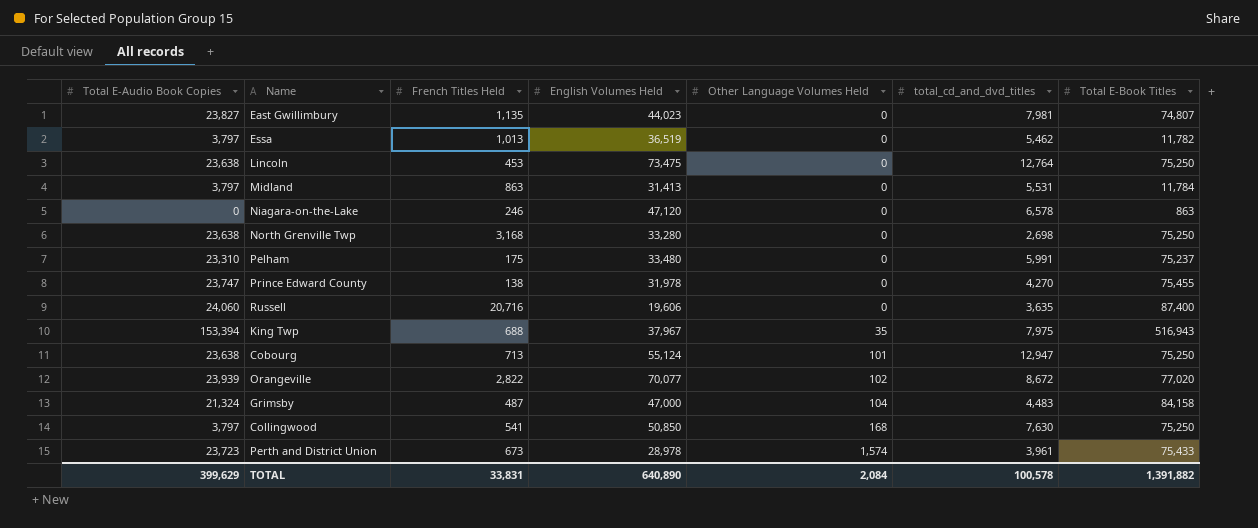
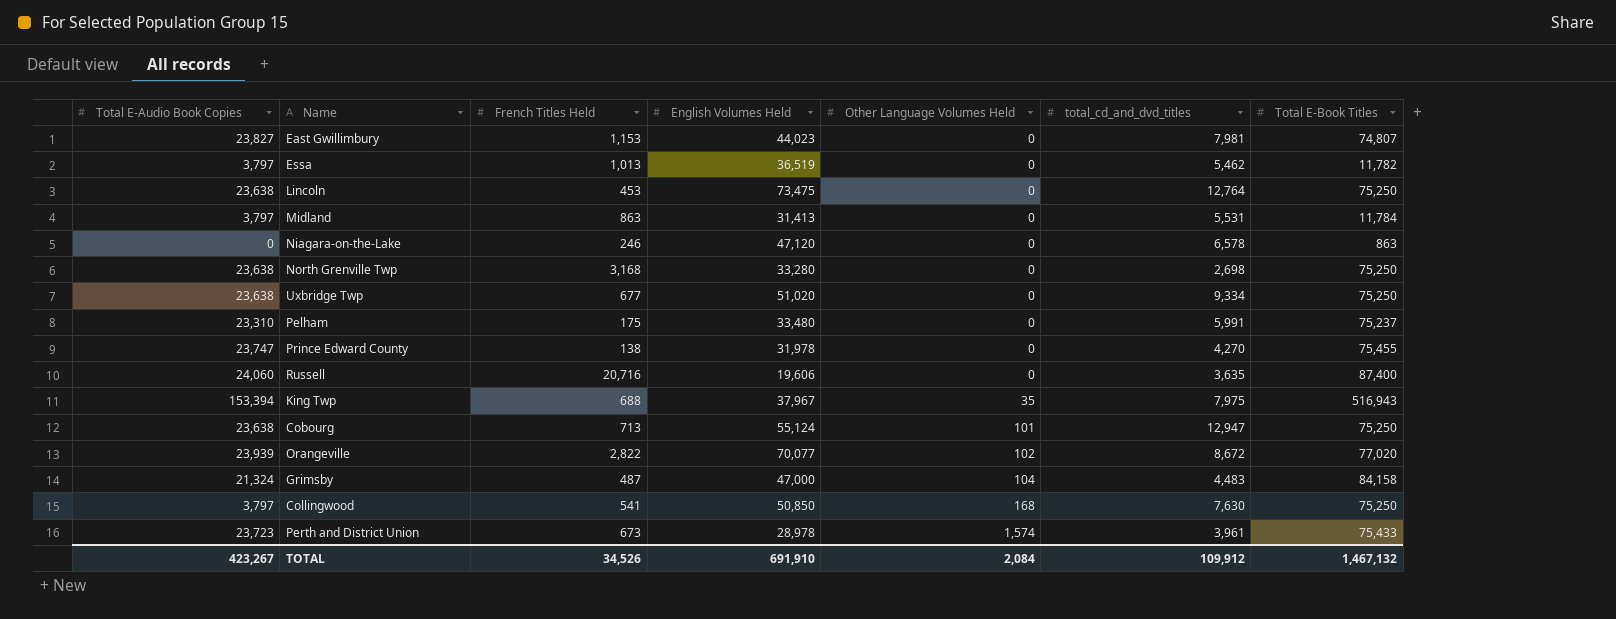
East Gwillimbury | French Titles Held: 1,135 -> 1,153
row Uxbridge Twp: none -> 23,638 | 677 | 51,020 | 0 | 9,334 | 75,250
TOTAL | Total E-Audio Book Copies: 399,629 -> 423,267
TOTAL | French Titles Held: 33,831 -> 34,526
TOTAL | English Volumes Held: 640,890 -> 691,910
TOTAL | total_cd_and_dvd_titles: 100,578 -> 109,912
TOTAL | Total E-Book Titles: 1,391,882 -> 1,467,132

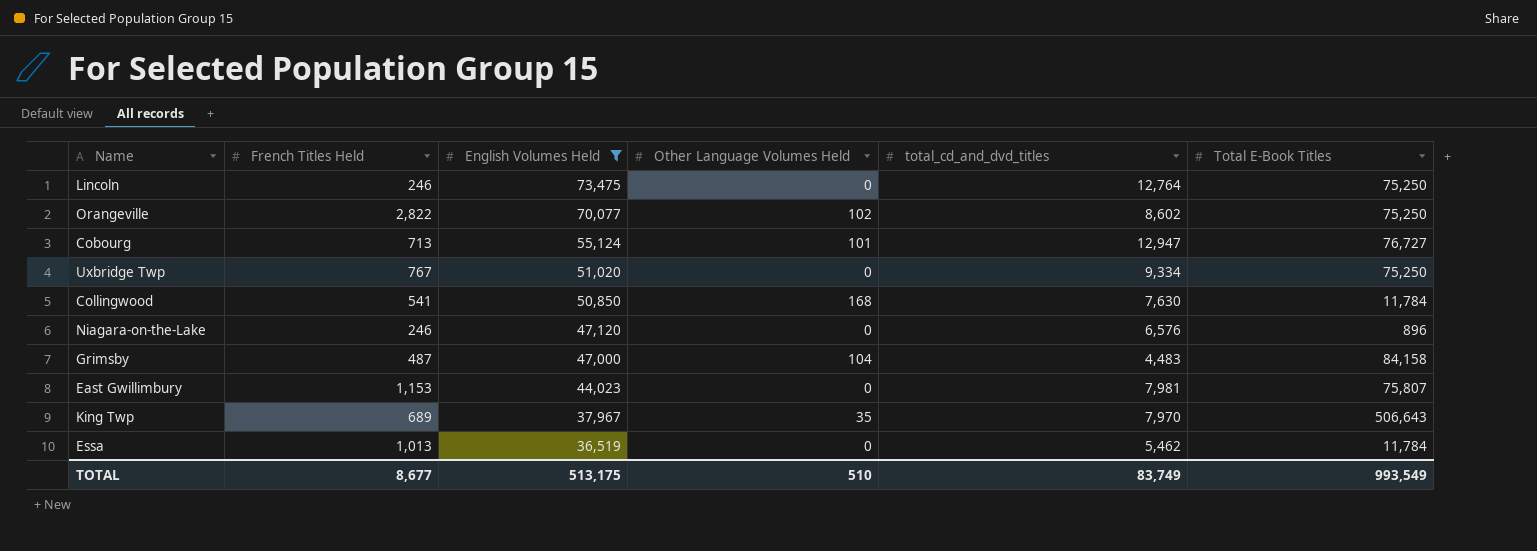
filter: none -> English Volumes Held >= 36,519
row order: Other Language Volumes Held ascending -> English Volumes Held descending
column Total E-Audio Book Copies | position: 1 -> none
Lincoln | French Titles Held: 453 -> 246
Orangeville | total_cd_and_dvd_titles: 8,672 -> 8,602
Orangeville | Total E-Book Titles: 77,020 -> 75,250
Cobourg | Total E-Book Titles: 75,250 -> 76,727
Uxbridge Twp | French Titles Held: 677 -> 767
Collingwood | Total E-Book Titles: 75,250 -> 11,784
Niagara-on-the-Lake | total_cd_and_dvd_titles: 6,578 -> 6,576
Niagara-on-the-Lake | Total E-Book Titles: 863 -> 896
East Gwillimbury | Total E-Book Titles: 74,807 -> 75,807
King Twp | French Titles Held: 688 -> 689
King Twp | total_cd_and_dvd_titles: 7,975 -> 7,970
King Twp | Total E-Book Titles: 516,943 -> 506,643
Essa | Total E-Book Titles: 11,782 -> 11,784
TOTAL | French Titles Held: 34,526 -> 8,677
TOTAL | English Volumes Held: 691,910 -> 513,175
TOTAL | Other Language Volumes Held: 2,084 -> 510
TOTAL | total_cd_and_dvd_titles: 109,912 -> 83,749
TOTAL | Total E-Book Titles: 1,467,132 -> 993,549

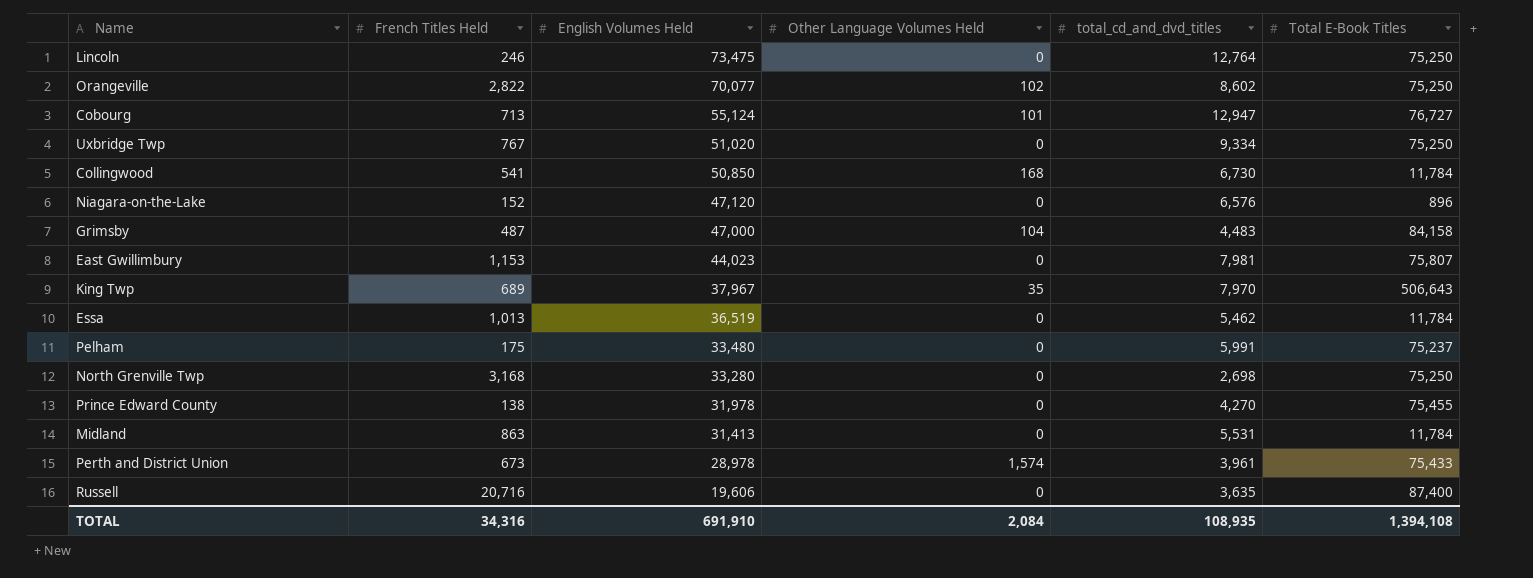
filter: English Volumes Held >= 36,519 -> none
Collingwood | total_cd_and_dvd_titles: 7,630 -> 6,730
Niagara-on-the-Lake | French Titles Held: 246 -> 152
TOTAL | French Titles Held: 8,677 -> 34,316
TOTAL | English Volumes Held: 513,175 -> 691,910
TOTAL | Other Language Volumes Held: 510 -> 2,084
TOTAL | total_cd_and_dvd_titles: 83,749 -> 108,935
TOTAL | Total E-Book Titles: 993,549 -> 1,394,108

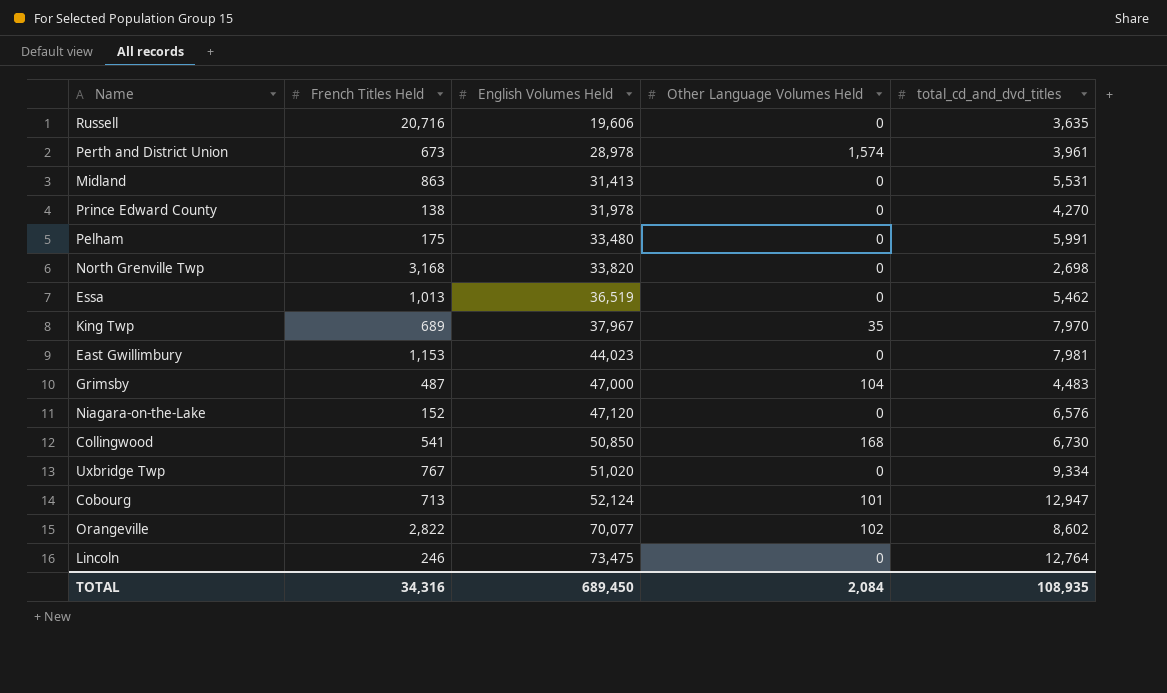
row order: English Volumes Held descending -> English Volumes Held ascending
column Total E-Book Titles | position: 6 -> none
North Grenville Twp | English Volumes Held: 33,280 -> 33,820
Cobourg | English Volumes Held: 55,124 -> 52,124
TOTAL | English Volumes Held: 691,910 -> 689,450

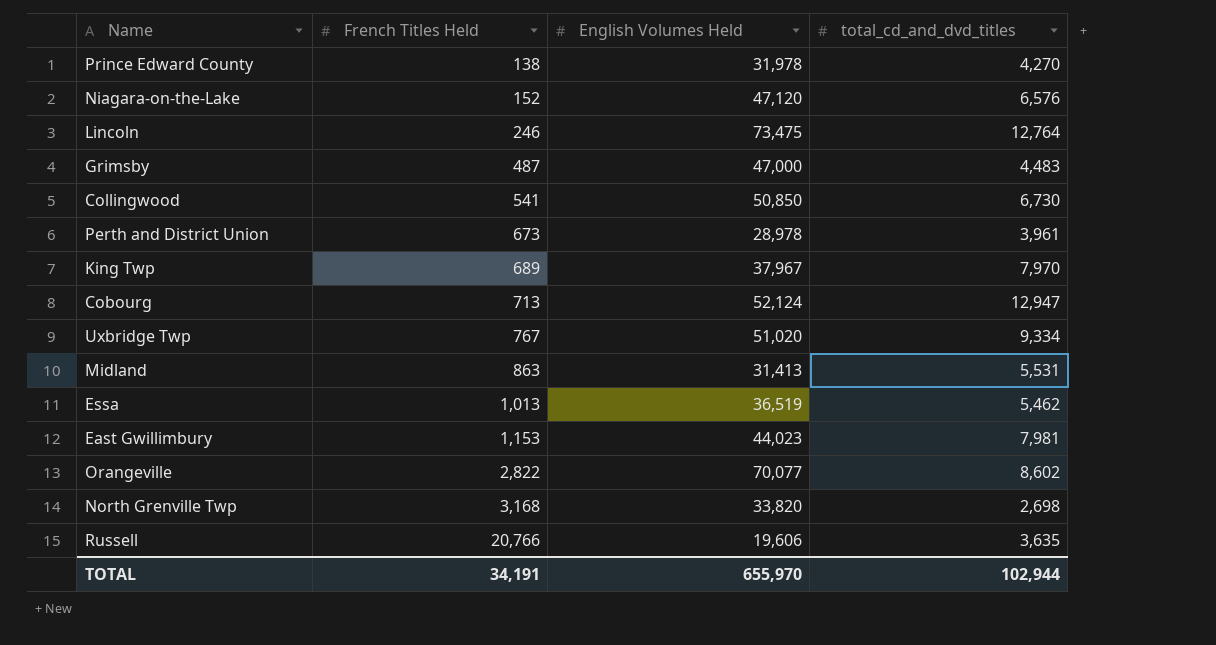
row order: English Volumes Held ascending -> French Titles Held ascending
column Other Language Volumes Held | position: 4 -> none
row Pelham: 175 | 33,480 | 0 | 5,991 -> none
Russell | French Titles Held: 20,716 -> 20,766
TOTAL | French Titles Held: 34,316 -> 34,191
TOTAL | English Volumes Held: 689,450 -> 655,970
TOTAL | total_cd_and_dvd_titles: 108,935 -> 102,944

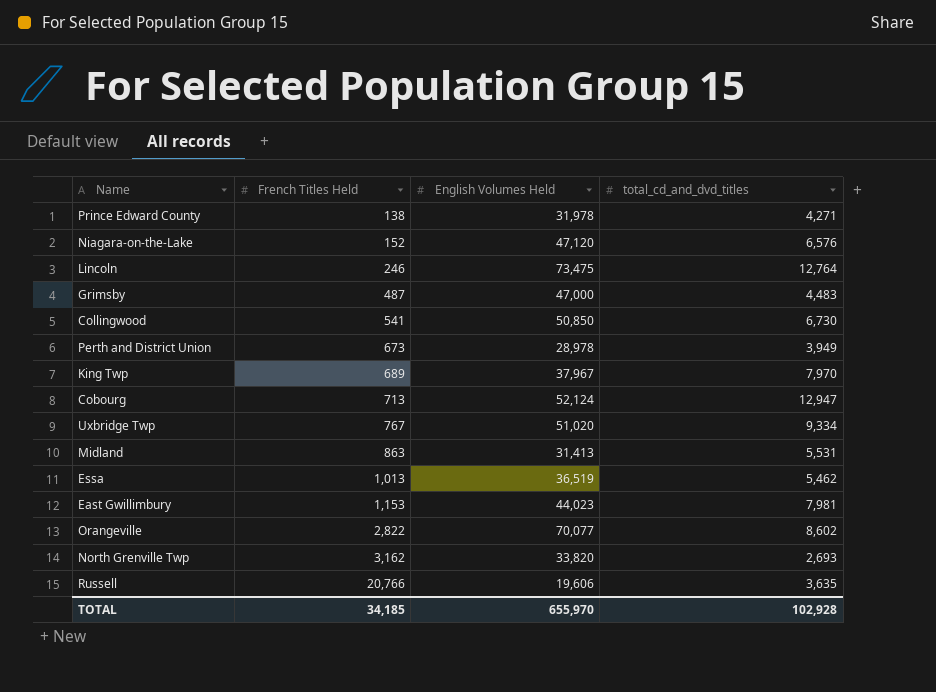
Prince Edward County | total_cd_and_dvd_titles: 4,270 -> 4,271
Perth and District Union | total_cd_and_dvd_titles: 3,961 -> 3,949
North Grenville Twp | French Titles Held: 3,168 -> 3,162
North Grenville Twp | total_cd_and_dvd_titles: 2,698 -> 2,693
TOTAL | French Titles Held: 34,191 -> 34,185
TOTAL | total_cd_and_dvd_titles: 102,944 -> 102,928

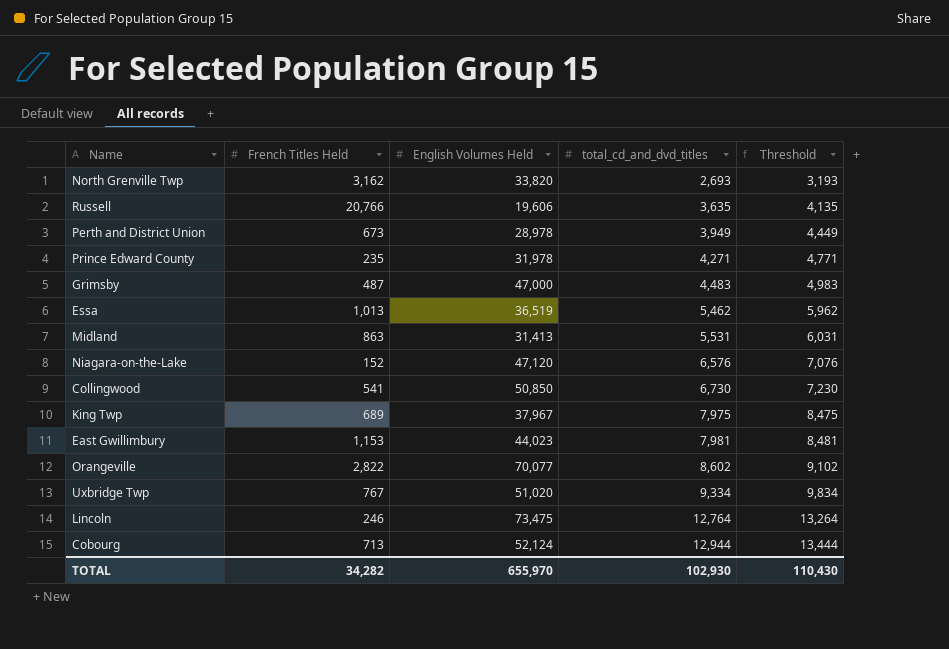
row order: French Titles Held ascending -> total_cd_and_dvd_titles ascending
column Threshold | formula: none -> [total_cd_and_dvd_titles] + 500
Prince Edward County | French Titles Held: 138 -> 235
King Twp | total_cd_and_dvd_titles: 7,970 -> 7,975
Cobourg | total_cd_and_dvd_titles: 12,947 -> 12,944
TOTAL | French Titles Held: 34,185 -> 34,282
TOTAL | total_cd_and_dvd_titles: 102,928 -> 102,930

